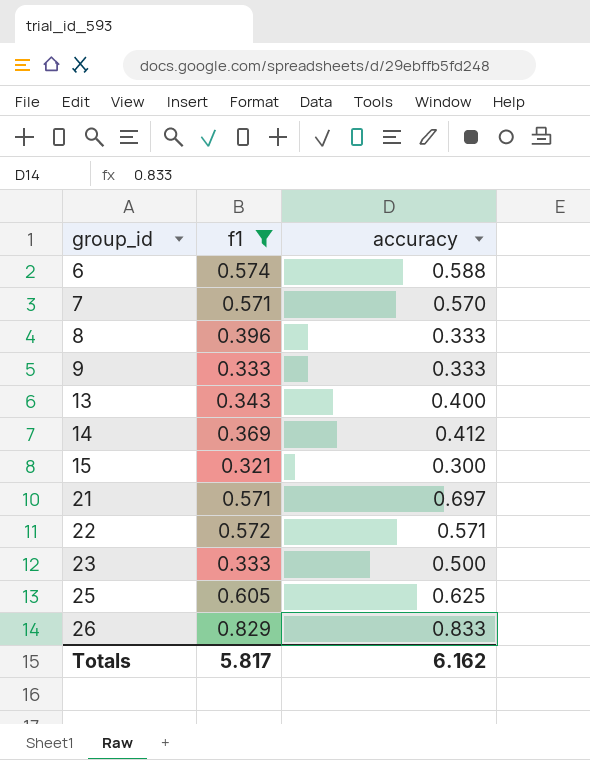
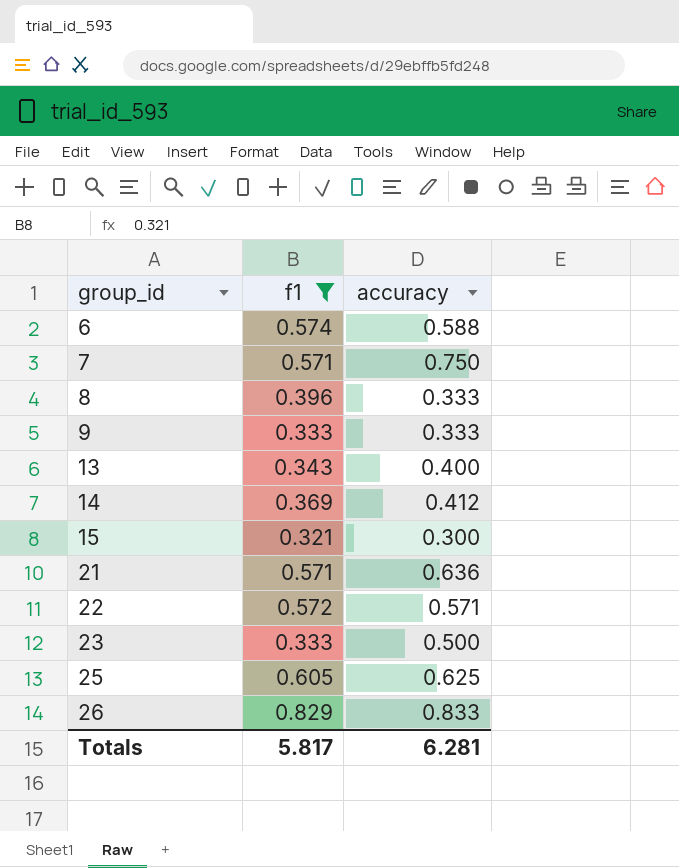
7 | accuracy: 0.570 -> 0.750
21 | accuracy: 0.697 -> 0.636
Totals | accuracy: 6.162 -> 6.281

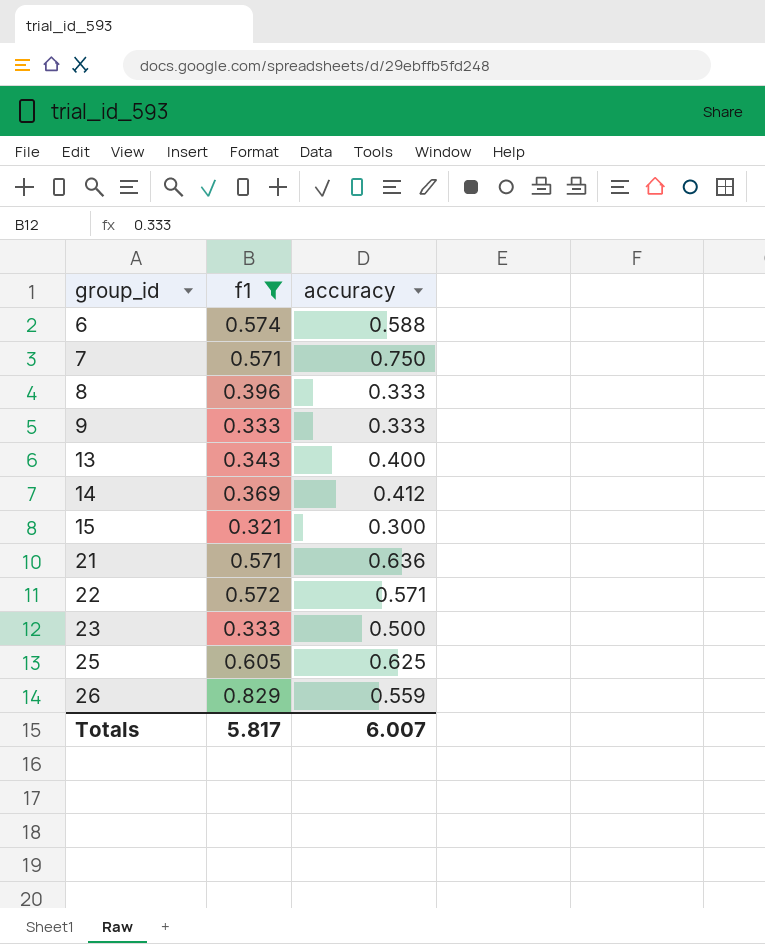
26 | accuracy: 0.833 -> 0.559
Totals | accuracy: 6.281 -> 6.007

